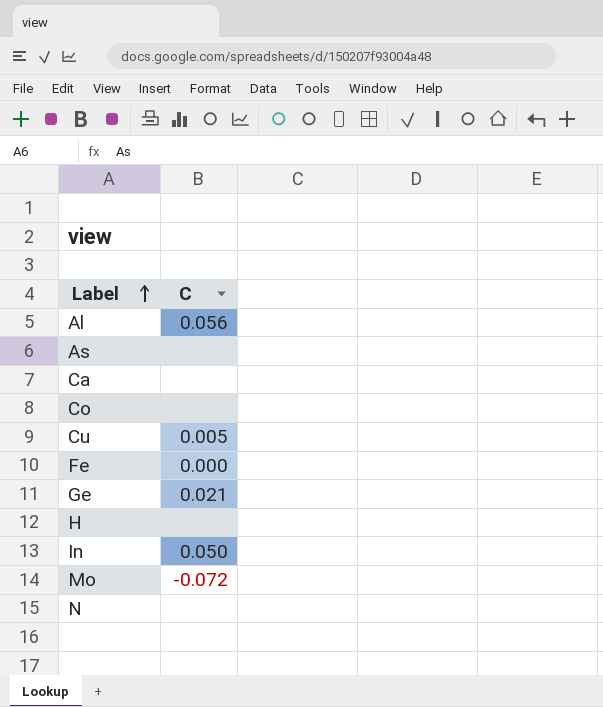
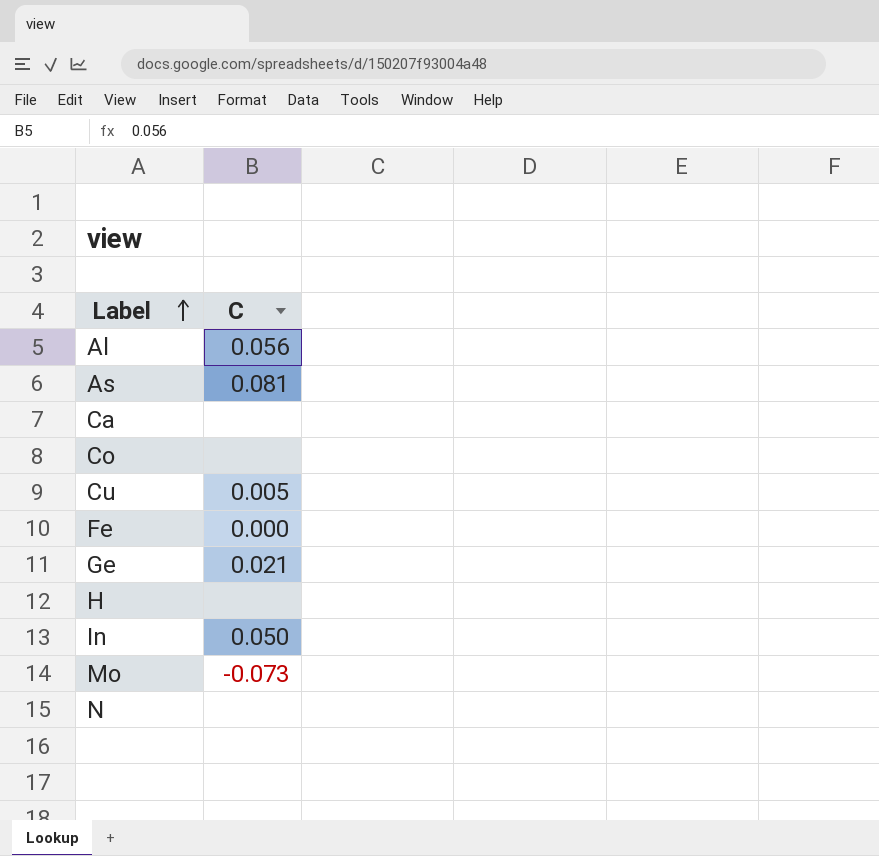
As | C: none -> 0.081
Mo | C: -0.072 -> -0.073

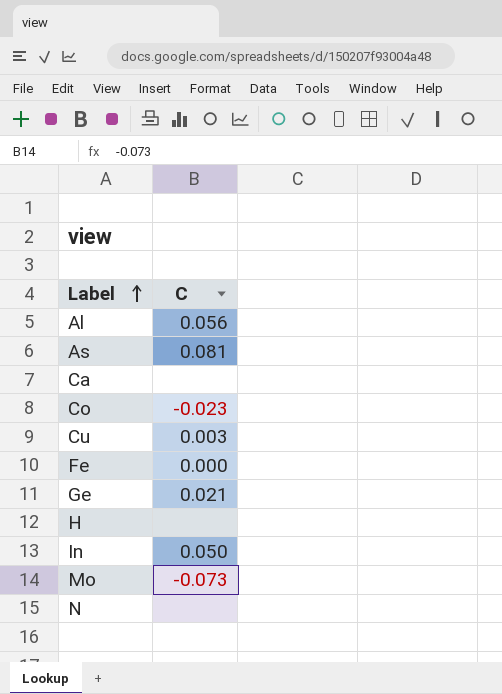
Co | C: none -> -0.023
Cu | C: 0.005 -> 0.003

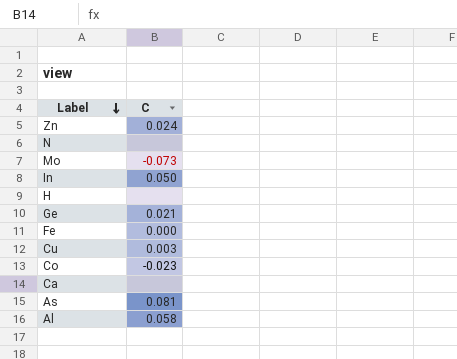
row order: Label ascending -> Label descending
row Zn: none -> 0.024
Al | C: 0.056 -> 0.058

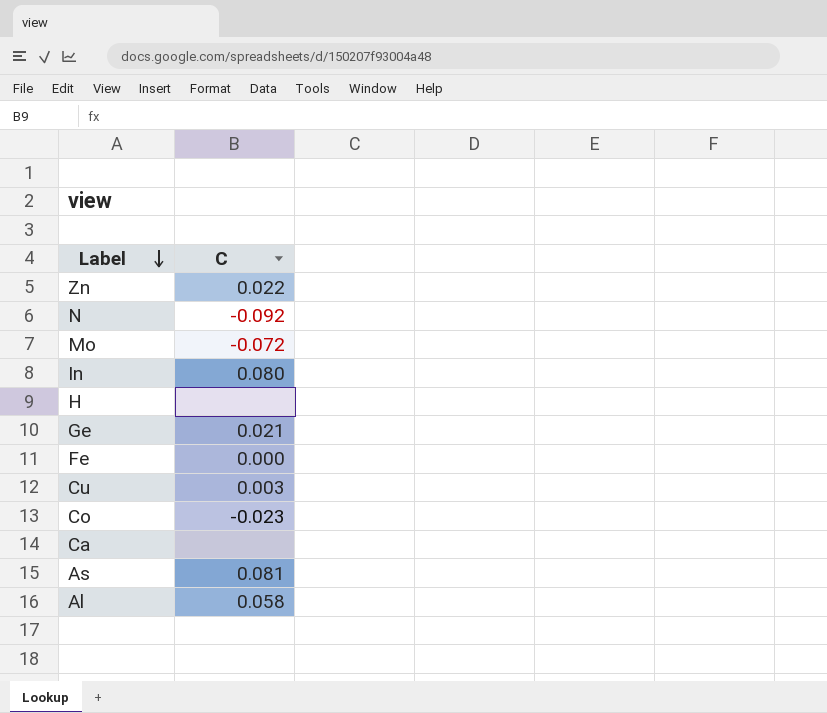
Zn | C: 0.024 -> 0.022
N | C: none -> -0.092
Mo | C: -0.073 -> -0.072
In | C: 0.050 -> 0.080

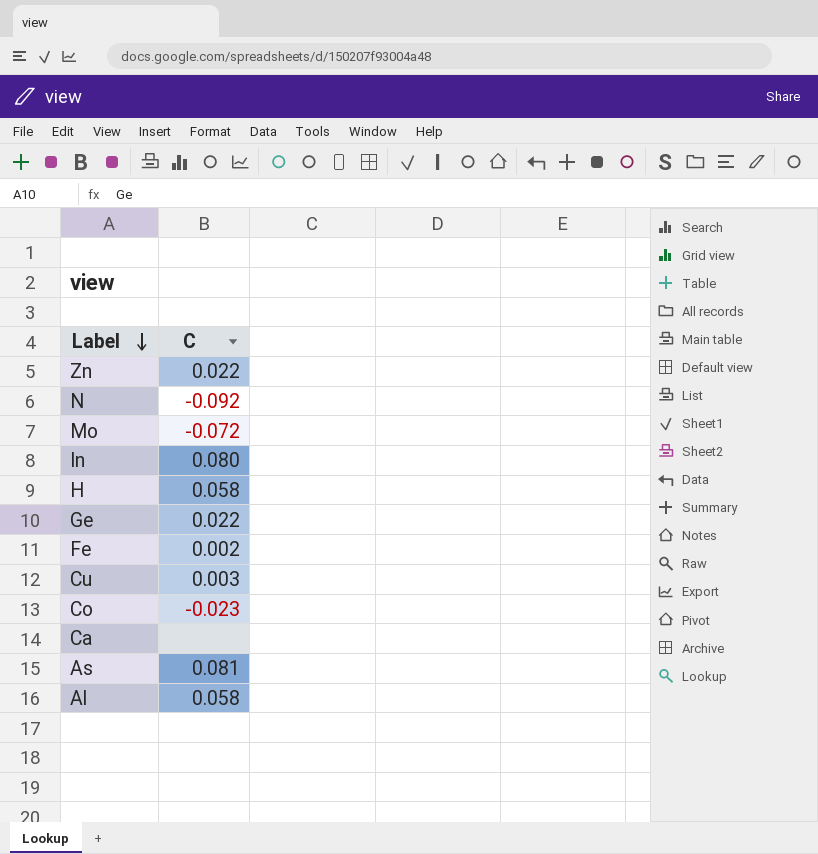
H | C: none -> 0.058
Ge | C: 0.021 -> 0.022
Fe | C: 0.000 -> 0.002

